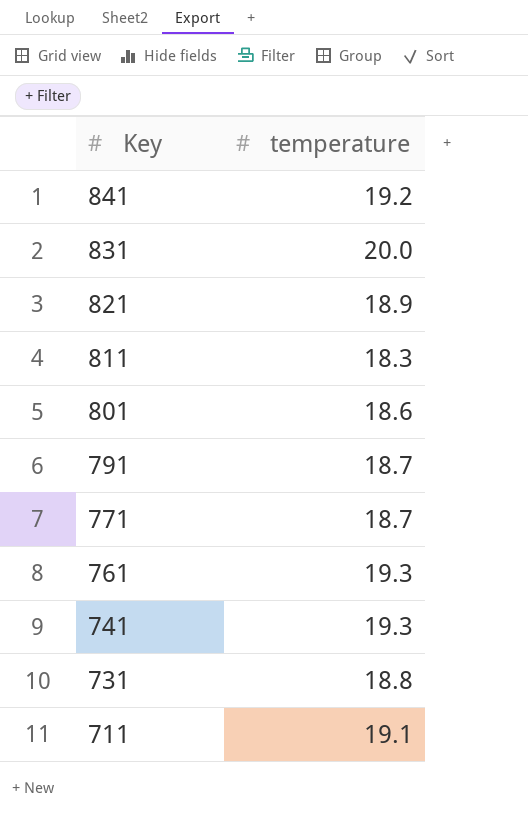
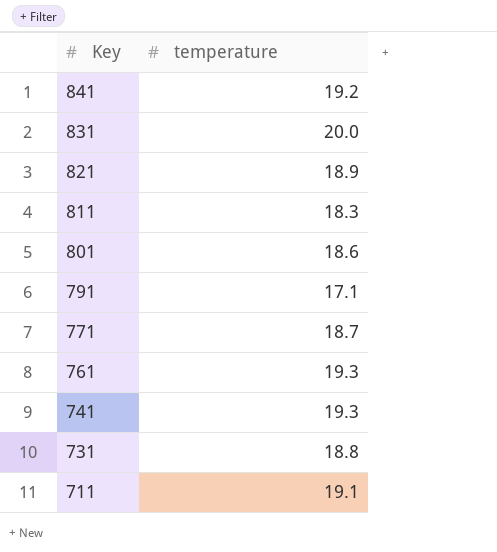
791 | temperature: 18.7 -> 17.1

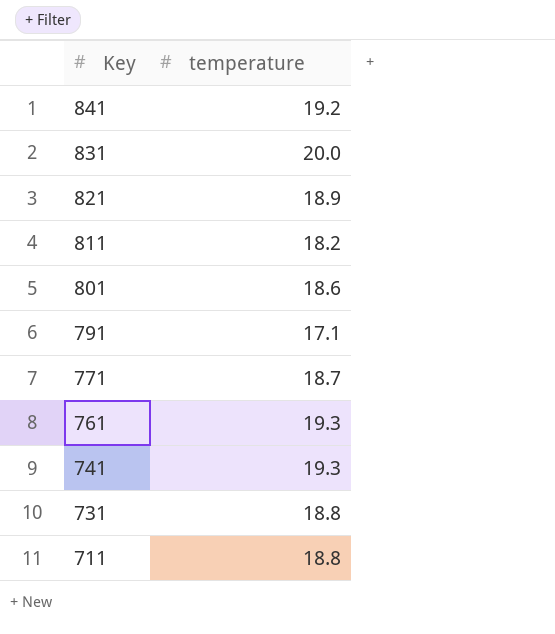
811 | temperature: 18.3 -> 18.2
711 | temperature: 19.1 -> 18.8

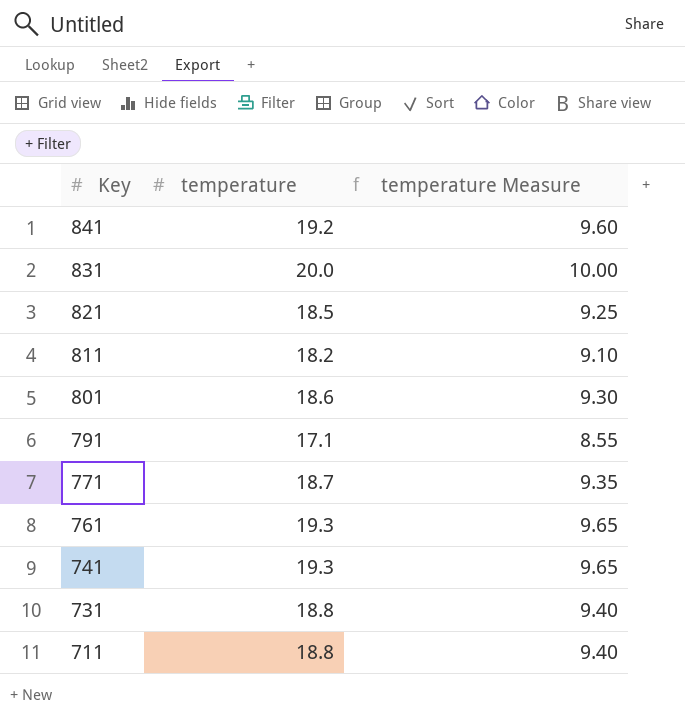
column temperature Measure | formula: none -> [temperature] * 0.5
821 | temperature: 18.9 -> 18.5

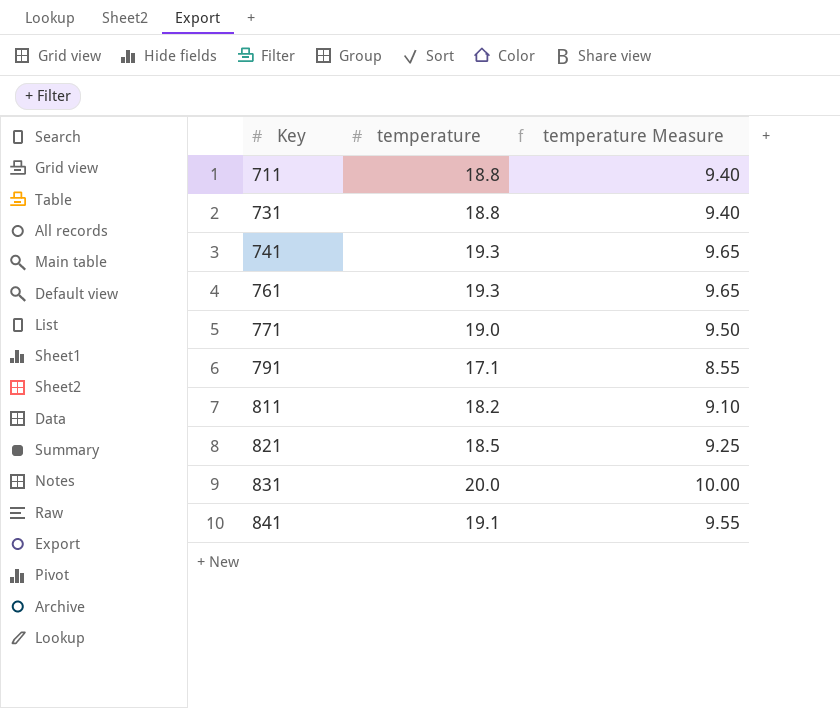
row order: Key descending -> Key ascending
row 801: 18.6 | 9.30 -> none
771 | temperature: 18.7 -> 19.0
771 | temperature Measure: 9.35 -> 9.50
841 | temperature: 19.2 -> 19.1
841 | temperature Measure: 9.60 -> 9.55

